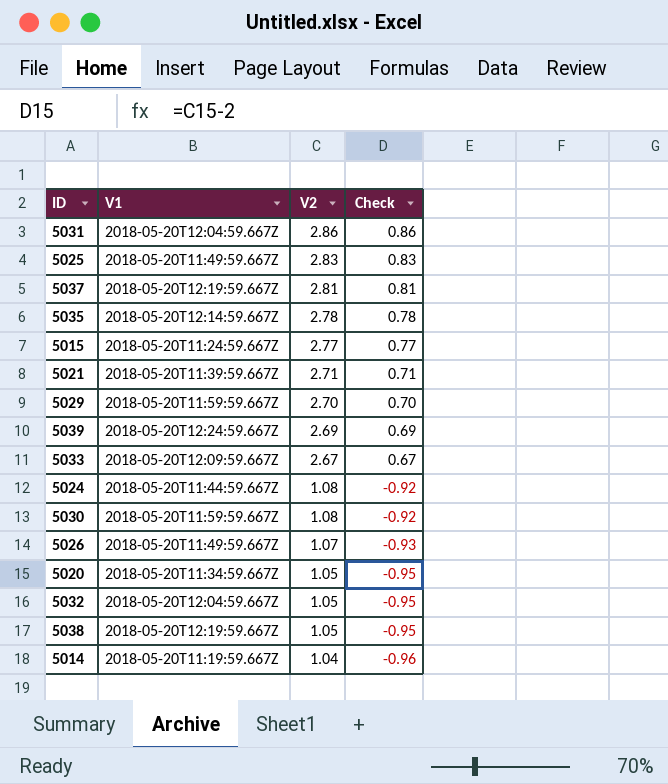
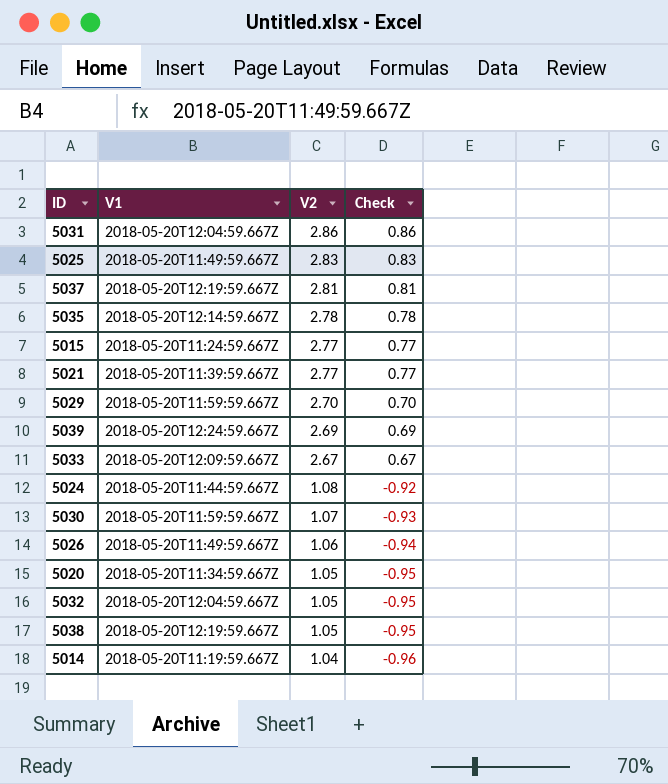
5021 | V2: 2.71 -> 2.77
5021 | Check: 0.71 -> 0.77
5030 | V2: 1.08 -> 1.07
5030 | Check: -0.92 -> -0.93
5026 | V2: 1.07 -> 1.06
5026 | Check: -0.93 -> -0.94

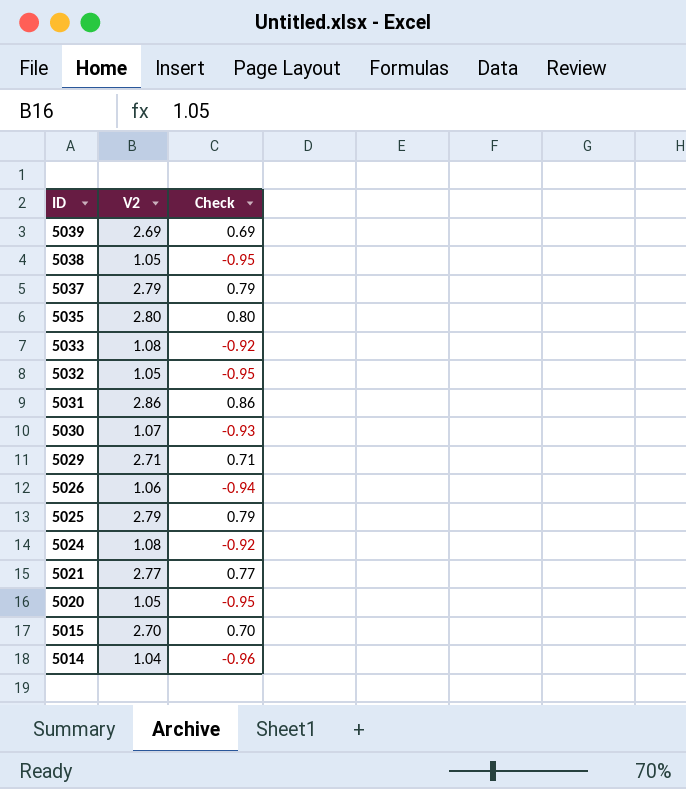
row order: V2 descending -> ID descending
column V1 | position: 2 -> none
5037 | V2: 2.81 -> 2.79
5037 | Check: 0.81 -> 0.79
5035 | V2: 2.78 -> 2.80
5035 | Check: 0.78 -> 0.80
5033 | V2: 2.67 -> 1.08
5033 | Check: 0.67 -> -0.92
5029 | V2: 2.70 -> 2.71
5029 | Check: 0.70 -> 0.71
5025 | V2: 2.83 -> 2.79
5025 | Check: 0.83 -> 0.79
5015 | V2: 2.77 -> 2.70
5015 | Check: 0.77 -> 0.70

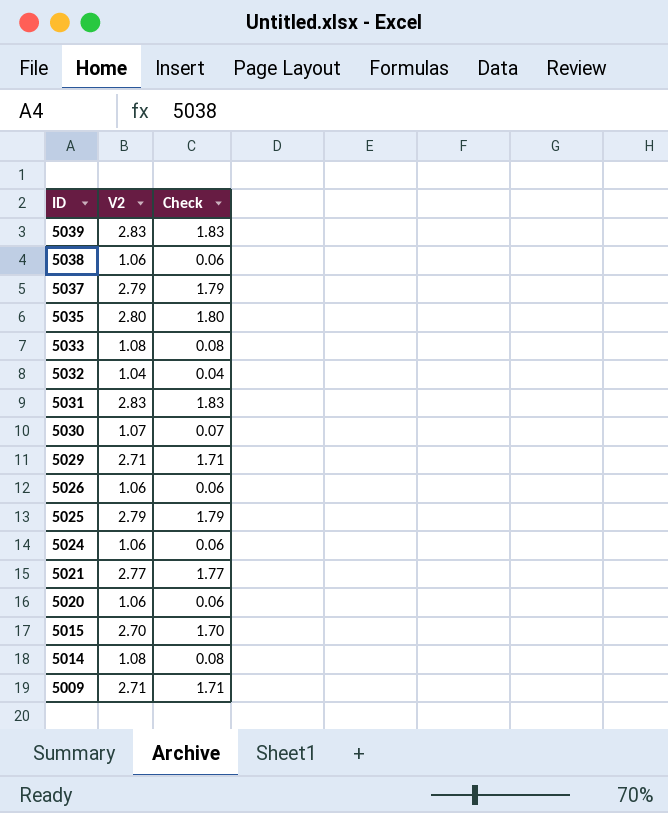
column Check | formula: [V2] - 2 -> [V2] - 1
5039 | V2: 2.69 -> 2.83
5038 | V2: 1.05 -> 1.06
5032 | V2: 1.05 -> 1.04
5031 | V2: 2.86 -> 2.83
5024 | V2: 1.08 -> 1.06
5020 | V2: 1.05 -> 1.06
5014 | V2: 1.04 -> 1.08
row 5009: none -> 2.71 | 1.71

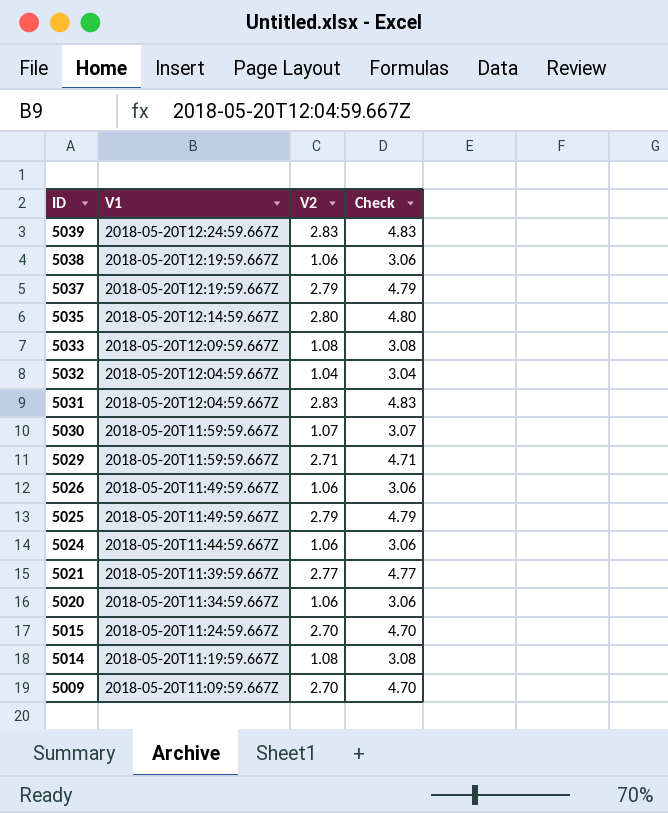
column V1 | position: none -> 2
column Check | formula: [V2] - 1 -> [V2] + 2
5009 | V2: 2.71 -> 2.70

